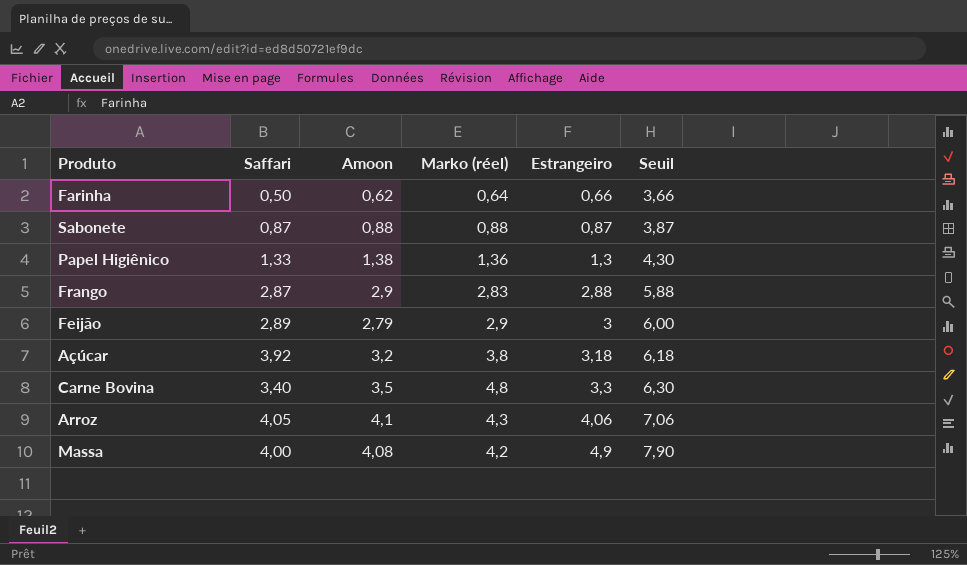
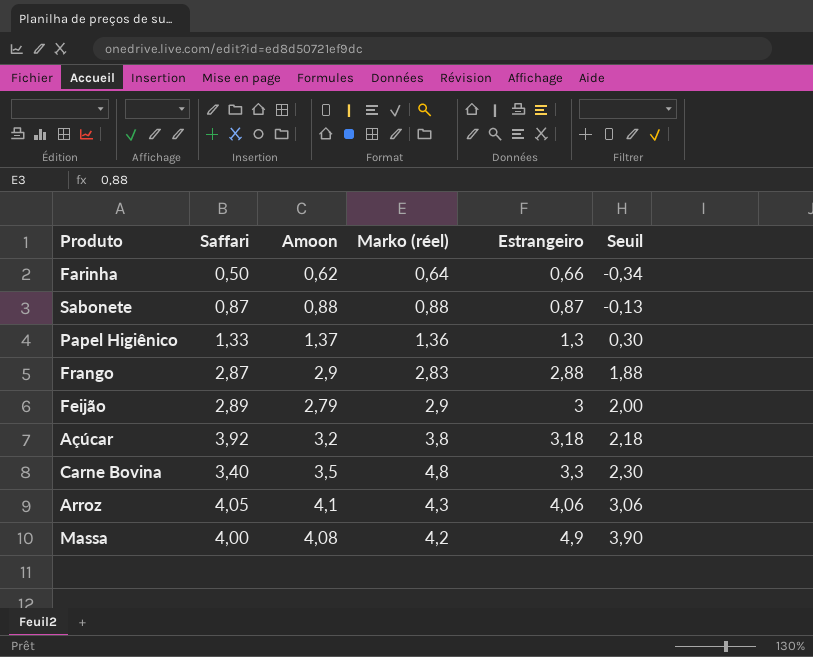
column Seuil | formula: [Estrangeiro] + 3 -> [Estrangeiro] - 1
Papel Higiênico | Amoon: 1,38 -> 1,37

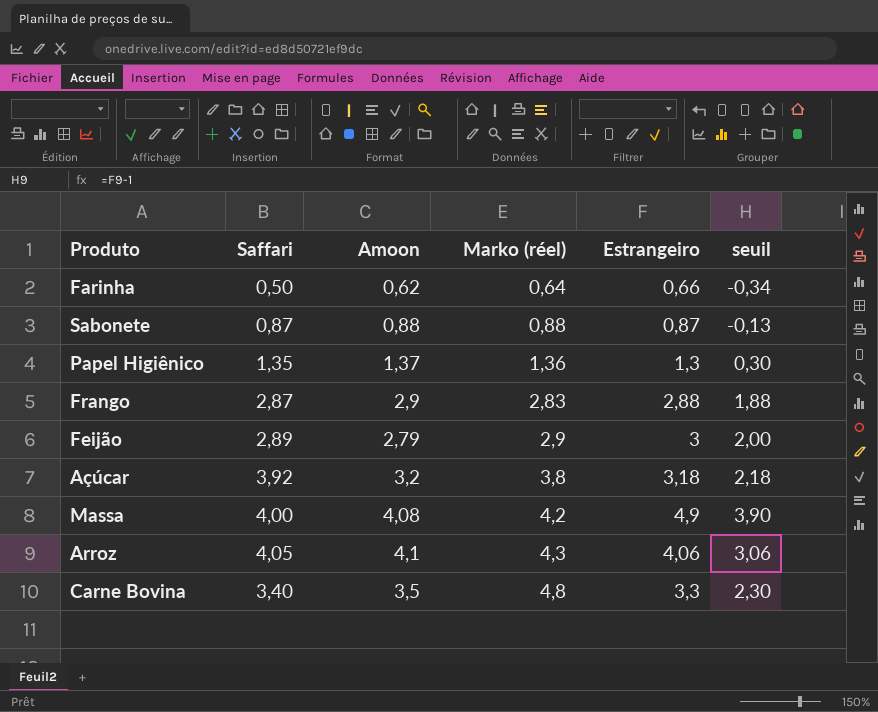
row order: Estrangeiro ascending -> Marko (réel) ascending
column name: Seuil -> seuil
Papel Higiênico | Saffari: 1,33 -> 1,35

